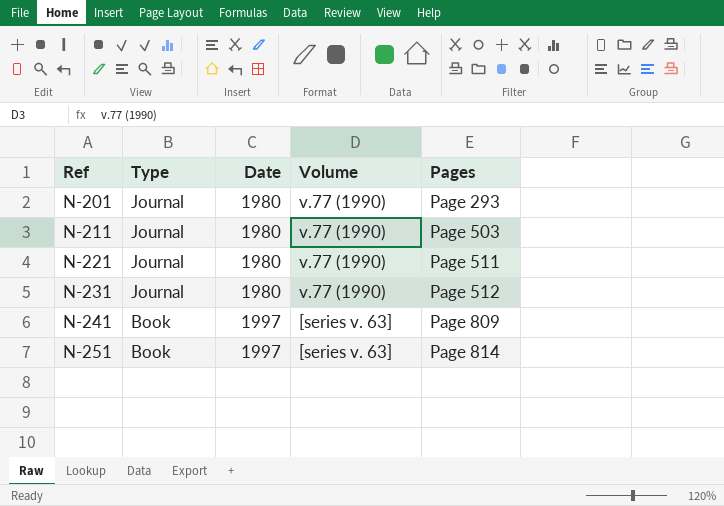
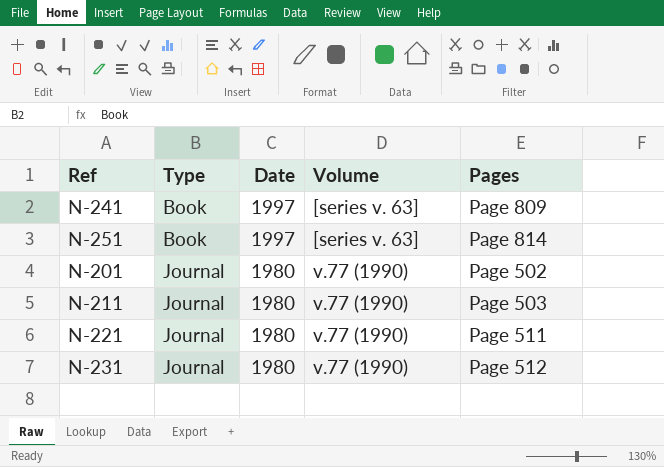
row order: Ref ascending -> Type ascending
N-201 | Pages: Page 293 -> Page 502

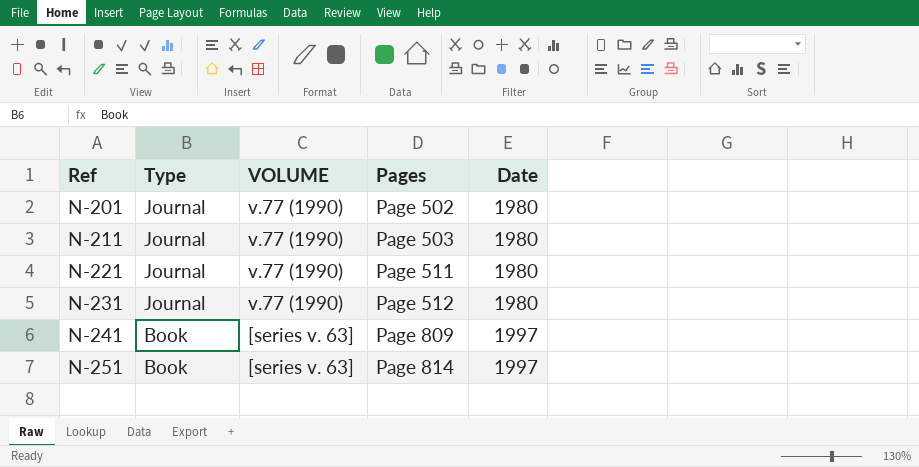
row order: Type ascending -> Ref ascending
column name: Volume -> VOLUME
column Date | position: 3 -> 5

